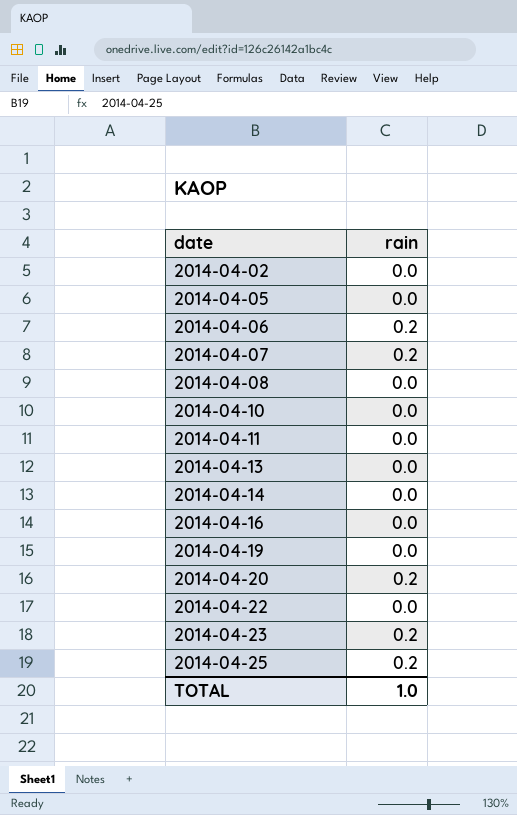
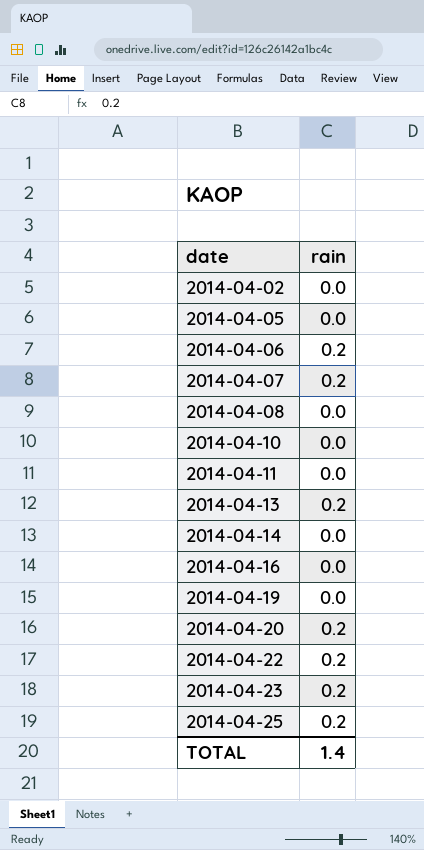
2014-04-13 | rain: 0.0 -> 0.2
2014-04-22 | rain: 0.0 -> 0.2
TOTAL | rain: 1.0 -> 1.4

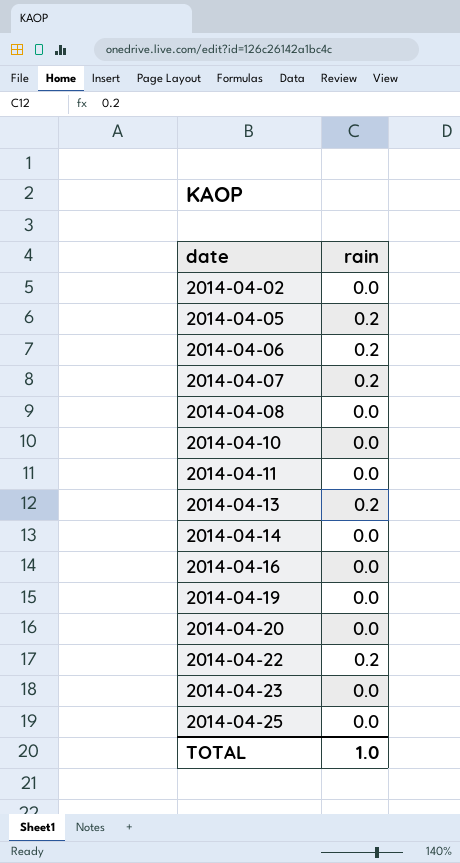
2014-04-05 | rain: 0.0 -> 0.2
2014-04-20 | rain: 0.2 -> 0.0
2014-04-23 | rain: 0.2 -> 0.0
2014-04-25 | rain: 0.2 -> 0.0
TOTAL | rain: 1.4 -> 1.0

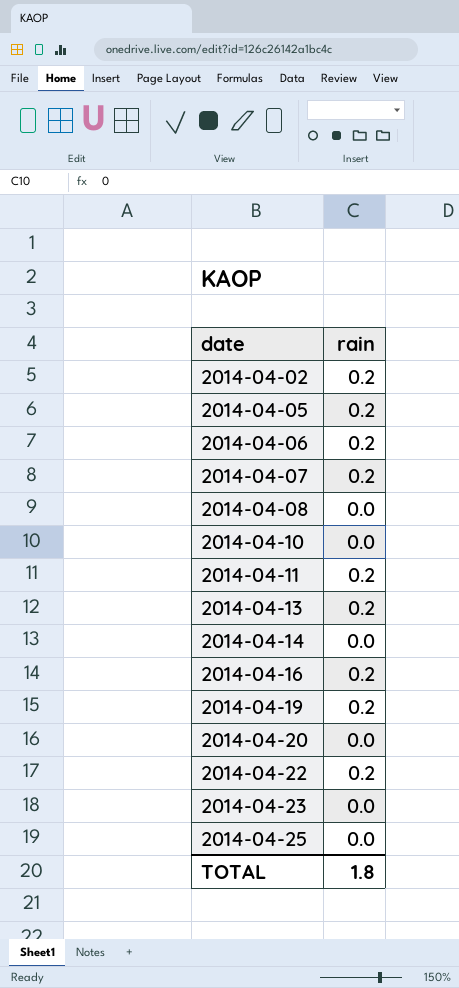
2014-04-02 | rain: 0.0 -> 0.2
2014-04-11 | rain: 0.0 -> 0.2
2014-04-16 | rain: 0.0 -> 0.2
2014-04-19 | rain: 0.0 -> 0.2
TOTAL | rain: 1.0 -> 1.8

